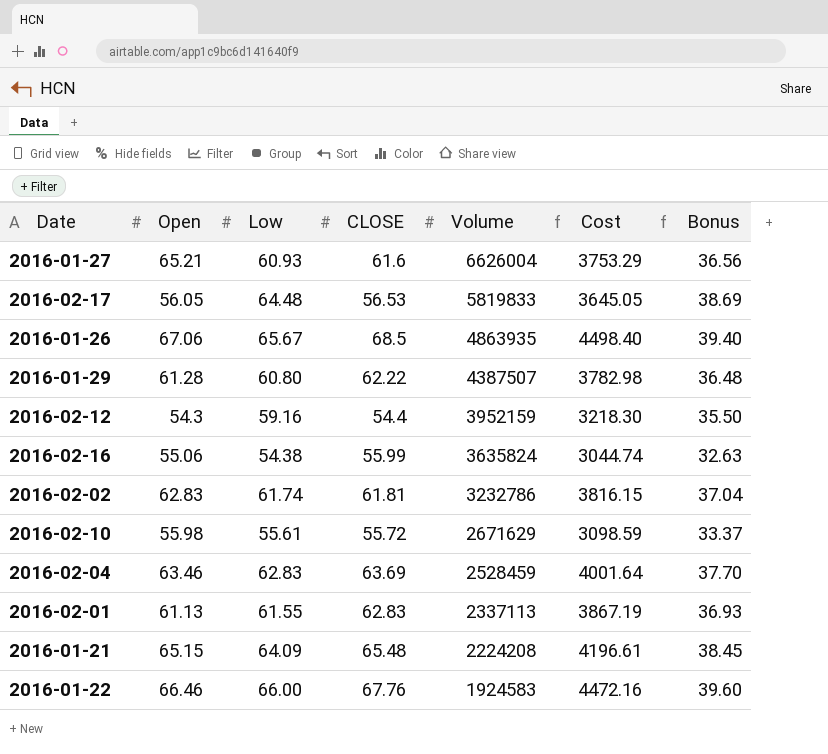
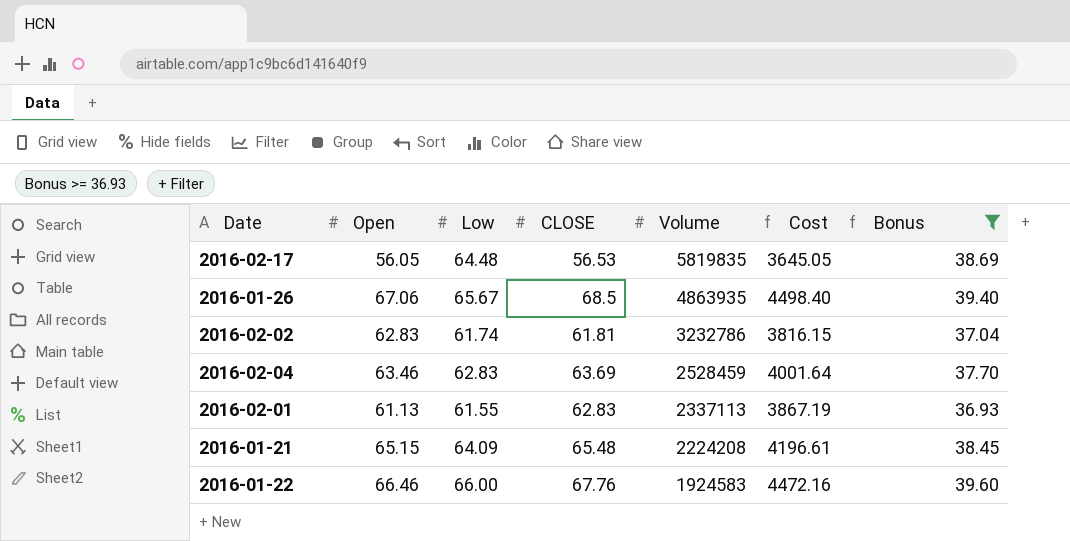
filter: none -> Bonus >= 36.93
2016-02-17 | Volume: 5819833 -> 5819835

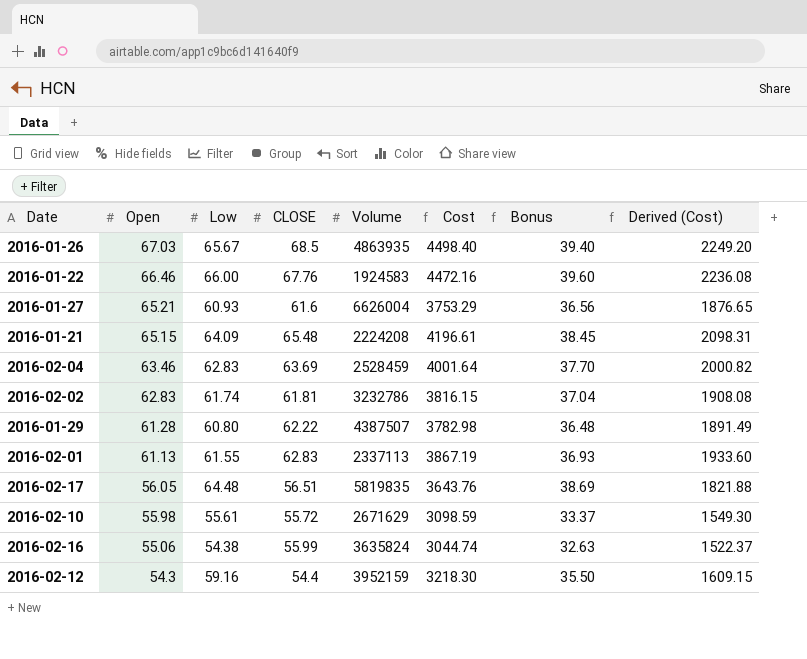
filter: Bonus >= 36.93 -> none
row order: Volume descending -> Open descending
column Derived (Cost) | formula: none -> [Cost] * 0.5
2016-01-26 | Open: 67.06 -> 67.03
2016-02-17 | CLOSE: 56.53 -> 56.51
2016-02-17 | Cost: 3645.05 -> 3643.76

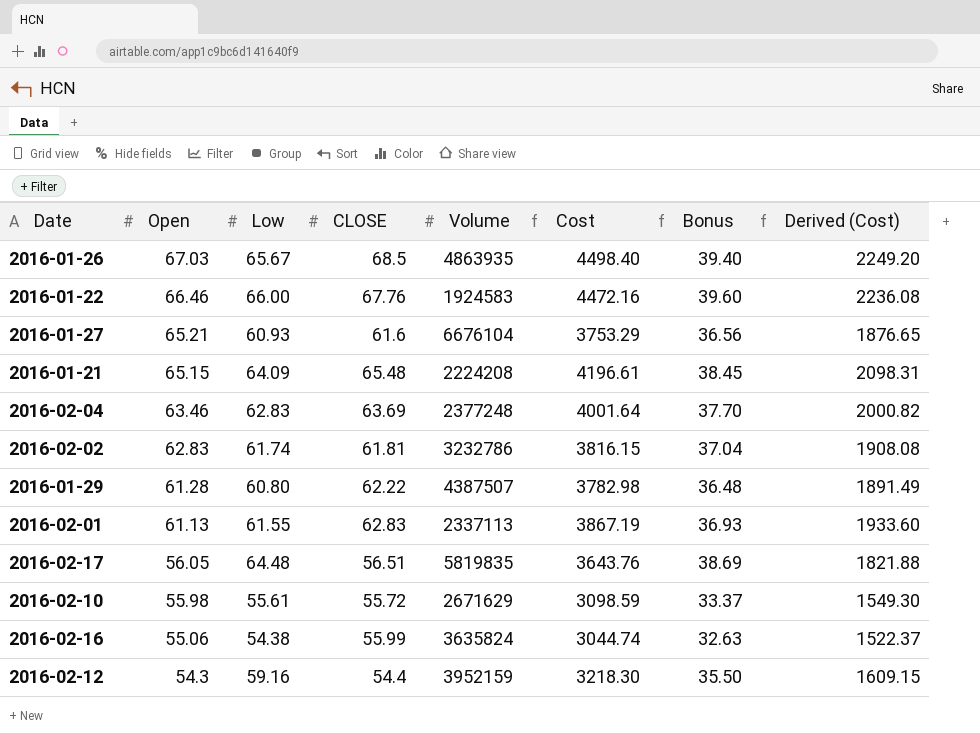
2016-01-27 | Volume: 6626004 -> 6676104
2016-02-04 | Volume: 2528459 -> 2377248

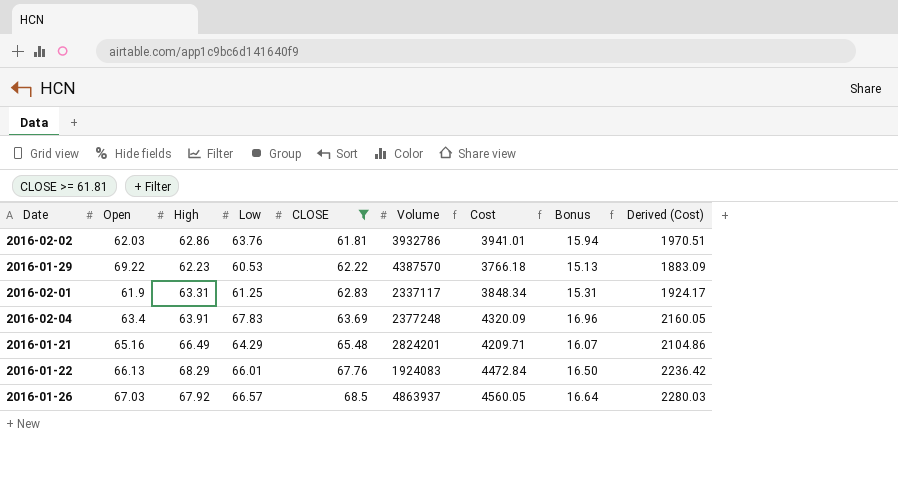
filter: none -> CLOSE >= 61.81
row order: Open descending -> CLOSE ascending
column High | position: none -> 3
column Bonus | formula: [Low] * 0.6 -> [Low] * 0.25
2016-02-02 | Open: 62.83 -> 62.03
2016-02-02 | Low: 61.74 -> 63.76
2016-02-02 | Volume: 3232786 -> 3932786
2016-02-02 | Cost: 3816.15 -> 3941.01
2016-02-02 | Derived (Cost): 1908.08 -> 1970.51
2016-01-29 | Open: 61.28 -> 69.22
2016-01-29 | Low: 60.80 -> 60.53
2016-01-29 | Volume: 4387507 -> 4387570
2016-01-29 | Cost: 3782.98 -> 3766.18
2016-01-29 | Derived (Cost): 1891.49 -> 1883.09
2016-02-01 | Open: 61.13 -> 61.9
2016-02-01 | Low: 61.55 -> 61.25
2016-02-01 | Volume: 2337113 -> 2337117
2016-02-01 | Cost: 3867.19 -> 3848.34
2016-02-01 | Derived (Cost): 1933.60 -> 1924.17
2016-02-04 | Open: 63.46 -> 63.4
2016-02-04 | Low: 62.83 -> 67.83
2016-02-04 | Cost: 4001.64 -> 4320.09
2016-02-04 | Derived (Cost): 2000.82 -> 2160.05
2016-01-21 | Open: 65.15 -> 65.16
2016-01-21 | Low: 64.09 -> 64.29
2016-01-21 | Volume: 2224208 -> 2824201
2016-01-21 | Cost: 4196.61 -> 4209.71
2016-01-21 | Derived (Cost): 2098.31 -> 2104.86
2016-01-22 | Open: 66.46 -> 66.13
2016-01-22 | Low: 66.00 -> 66.01
2016-01-22 | Volume: 1924583 -> 1924083
2016-01-22 | Cost: 4472.16 -> 4472.84
2016-01-22 | Derived (Cost): 2236.08 -> 2236.42
2016-01-26 | Low: 65.67 -> 66.57
2016-01-26 | Volume: 4863935 -> 4863937
2016-01-26 | Cost: 4498.40 -> 4560.05
2016-01-26 | Derived (Cost): 2249.20 -> 2280.03

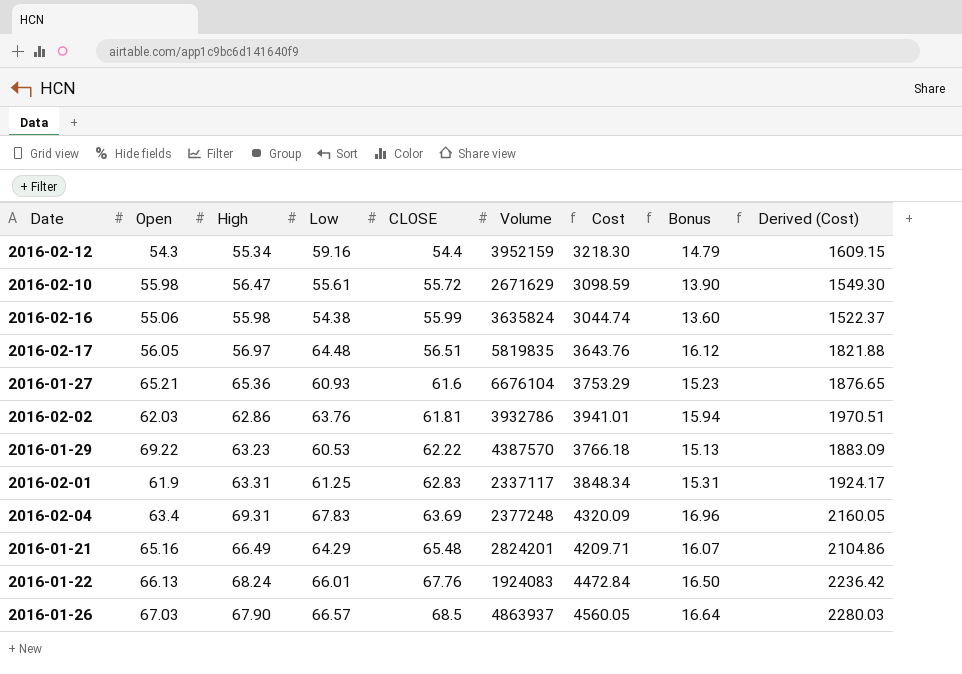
filter: CLOSE >= 61.81 -> none
2016-01-29 | High: 62.23 -> 63.23
2016-02-04 | High: 63.91 -> 69.31
2016-01-22 | High: 68.29 -> 68.24
2016-01-26 | High: 67.92 -> 67.90

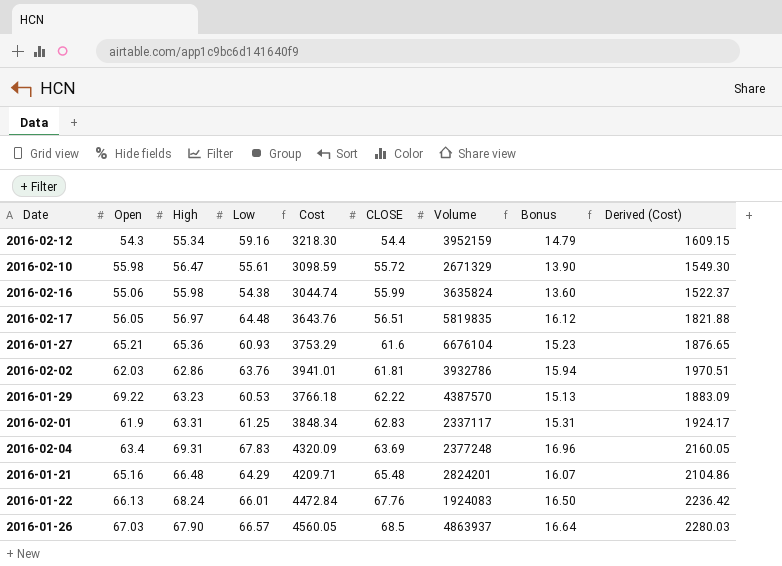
column Cost | position: 7 -> 5
2016-02-10 | Volume: 2671629 -> 2671329
2016-01-21 | High: 66.49 -> 66.48

